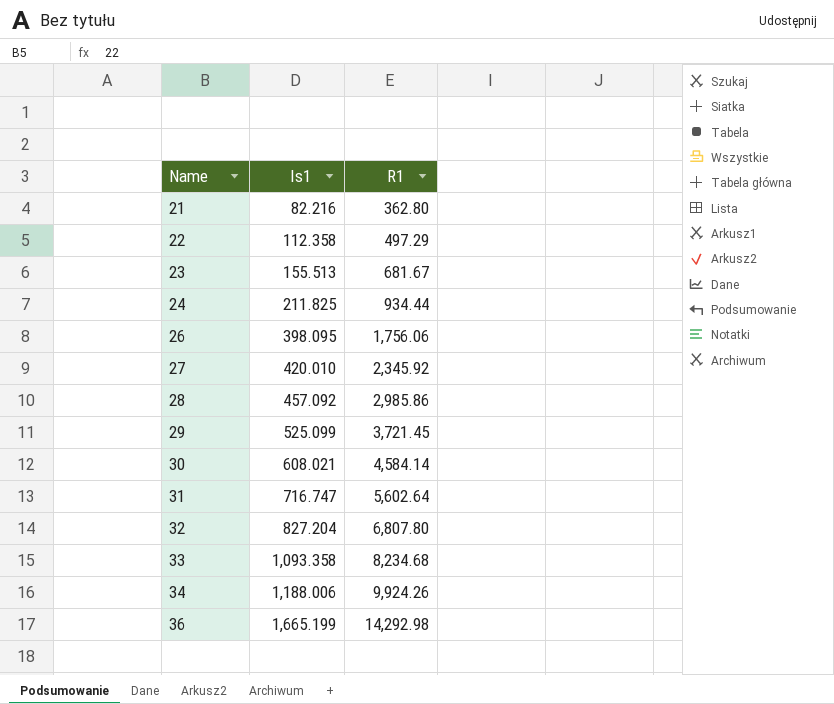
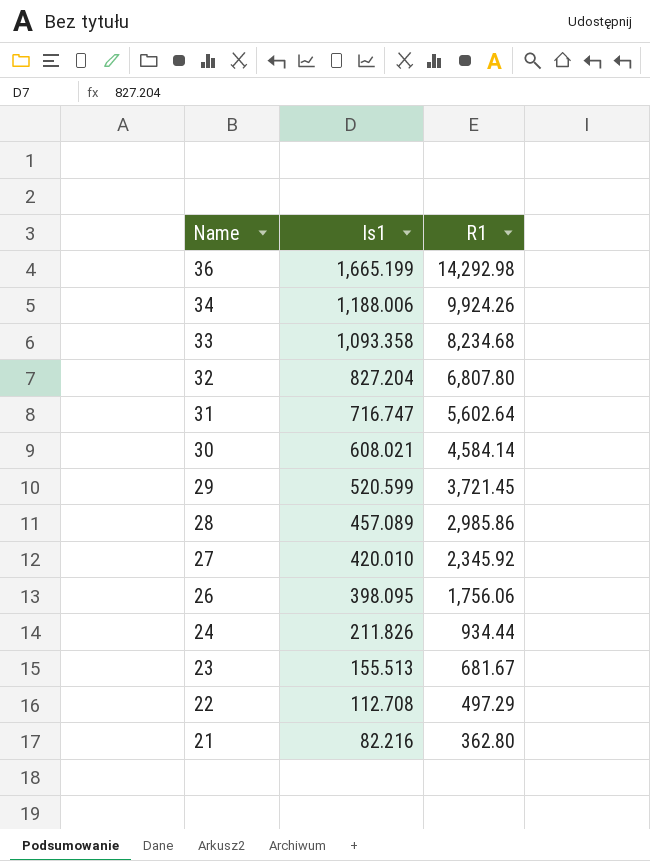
row order: Name ascending -> Name descending
29 | Is1: 525.099 -> 520.599
28 | Is1: 457.092 -> 457.089
24 | Is1: 211.825 -> 211.826
22 | Is1: 112.358 -> 112.708

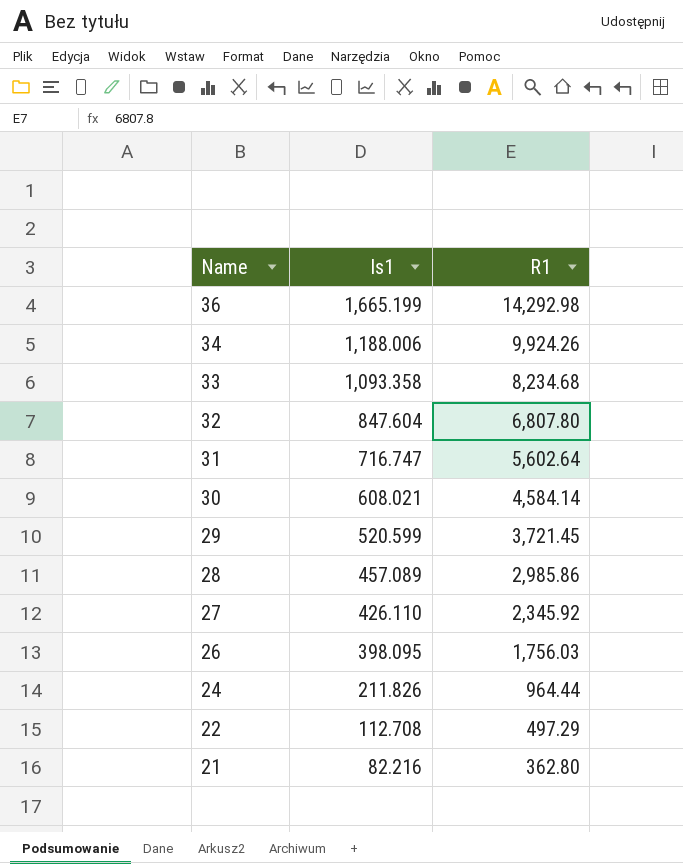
row 23: 155.513 | 681.67 -> none
32 | Is1: 827.204 -> 847.604
27 | Is1: 420.010 -> 426.110
26 | R1: 1,756.06 -> 1,756.03
24 | R1: 934.44 -> 964.44

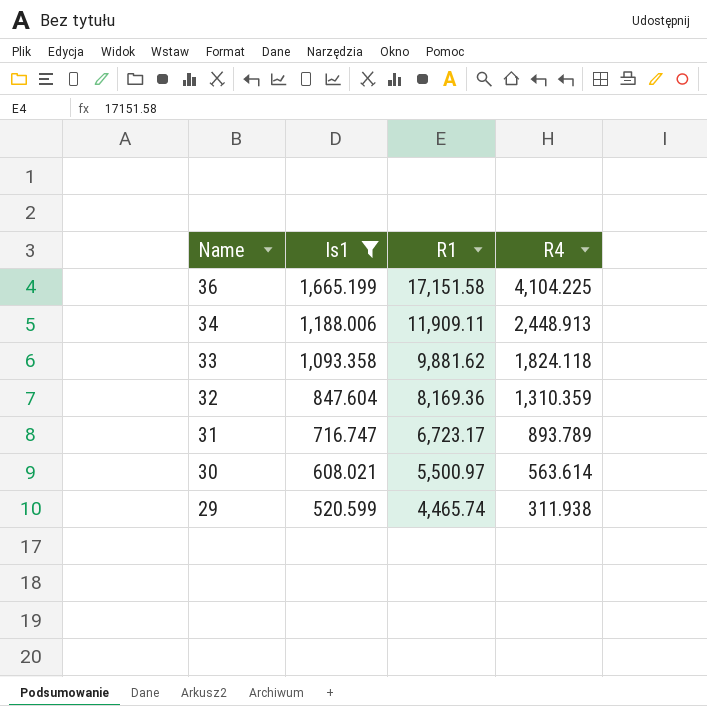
filter: none -> Is1 >= 520.599
column R4 | position: none -> 4
36 | R1: 14,292.98 -> 17,151.58
34 | R1: 9,924.26 -> 11,909.11
33 | R1: 8,234.68 -> 9,881.62
32 | R1: 6,807.80 -> 8,169.36
31 | R1: 5,602.64 -> 6,723.17
30 | R1: 4,584.14 -> 5,500.97
29 | R1: 3,721.45 -> 4,465.74

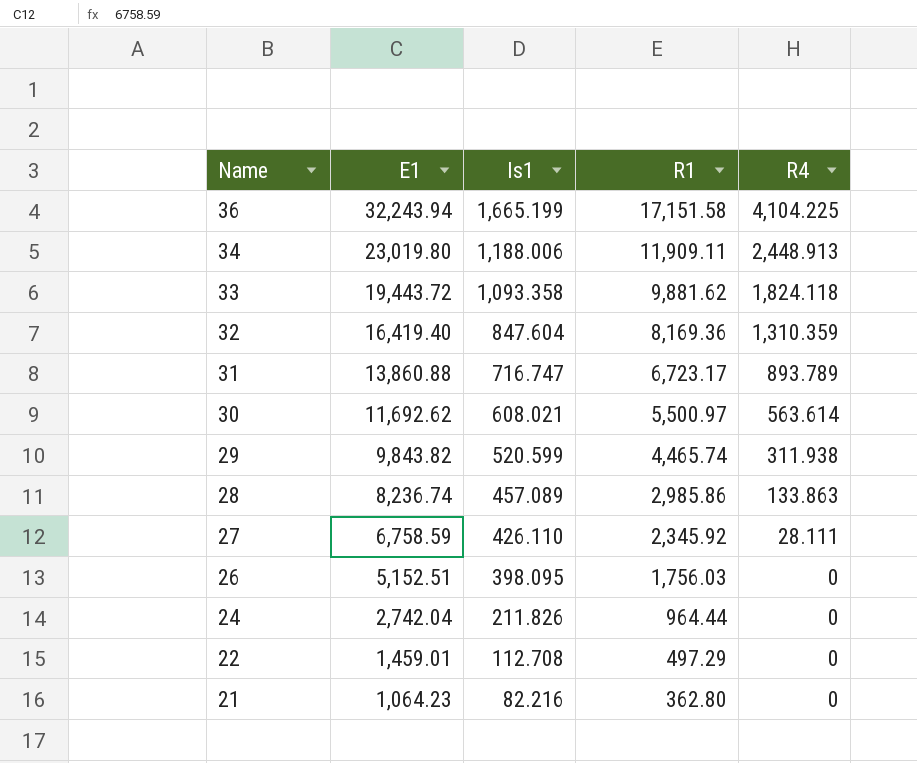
filter: Is1 >= 520.599 -> none
column E1 | position: none -> 2

